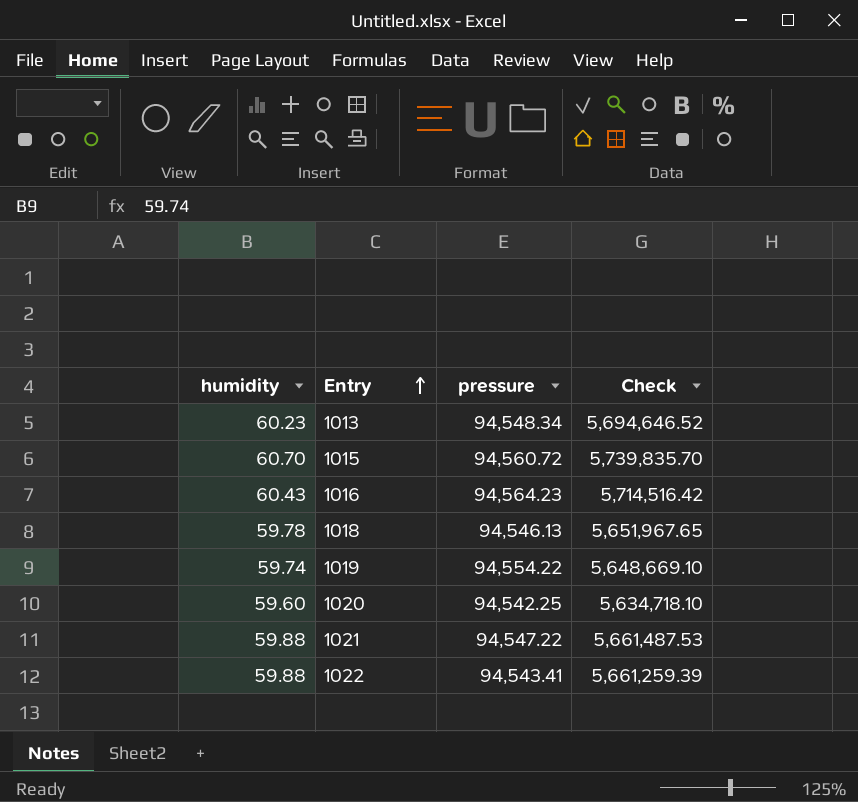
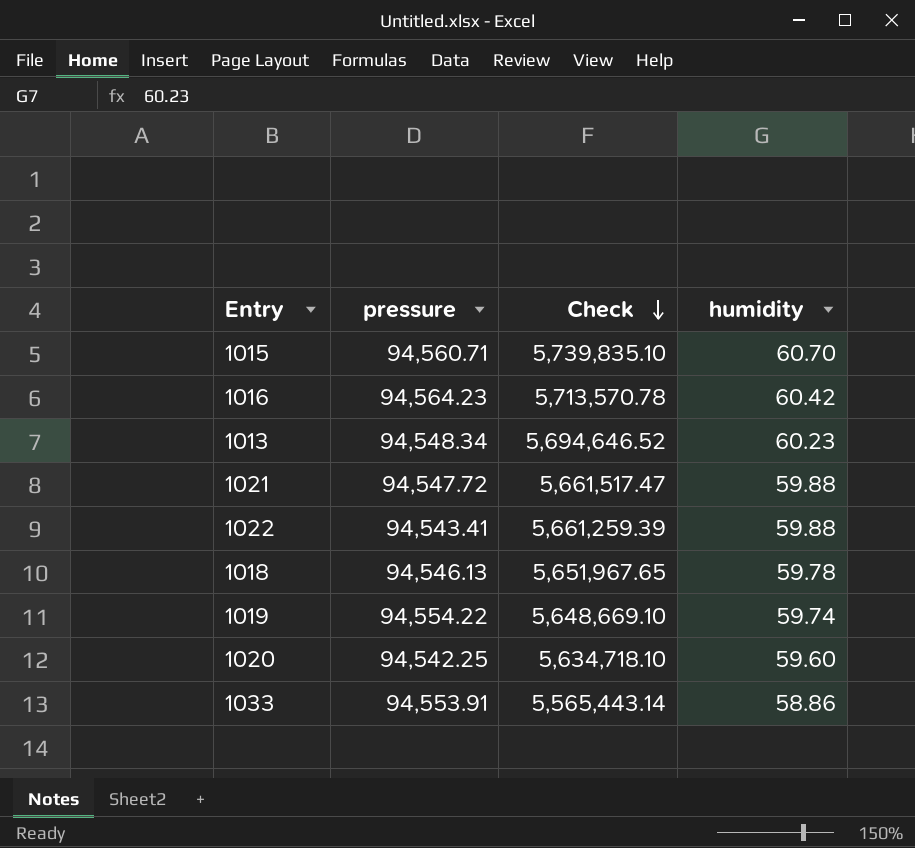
row order: Entry ascending -> Check descending
column humidity | position: 1 -> 4
1015 | pressure: 94,560.72 -> 94,560.71
1015 | Check: 5,739,835.70 -> 5,739,835.10
1016 | Check: 5,714,516.42 -> 5,713,570.78
1016 | humidity: 60.43 -> 60.42
1021 | pressure: 94,547.22 -> 94,547.72
1021 | Check: 5,661,487.53 -> 5,661,517.47
row 1033: none -> 94,553.91 | 5,565,443.14 | 58.86

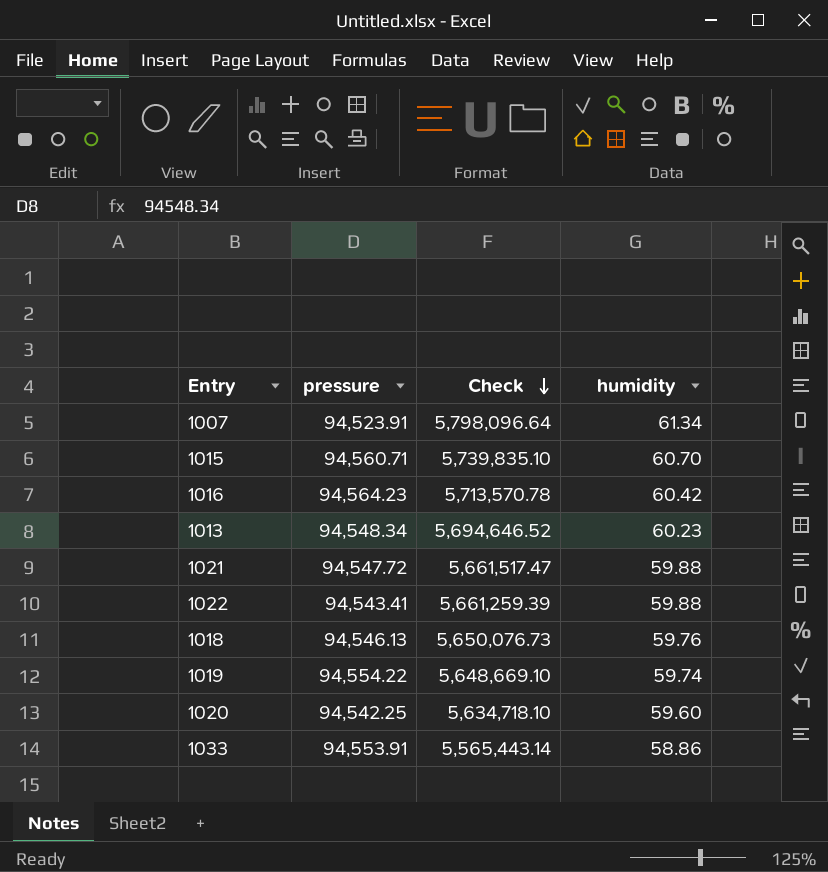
row 1007: none -> 94,523.91 | 5,798,096.64 | 61.34
1018 | Check: 5,651,967.65 -> 5,650,076.73
1018 | humidity: 59.78 -> 59.76

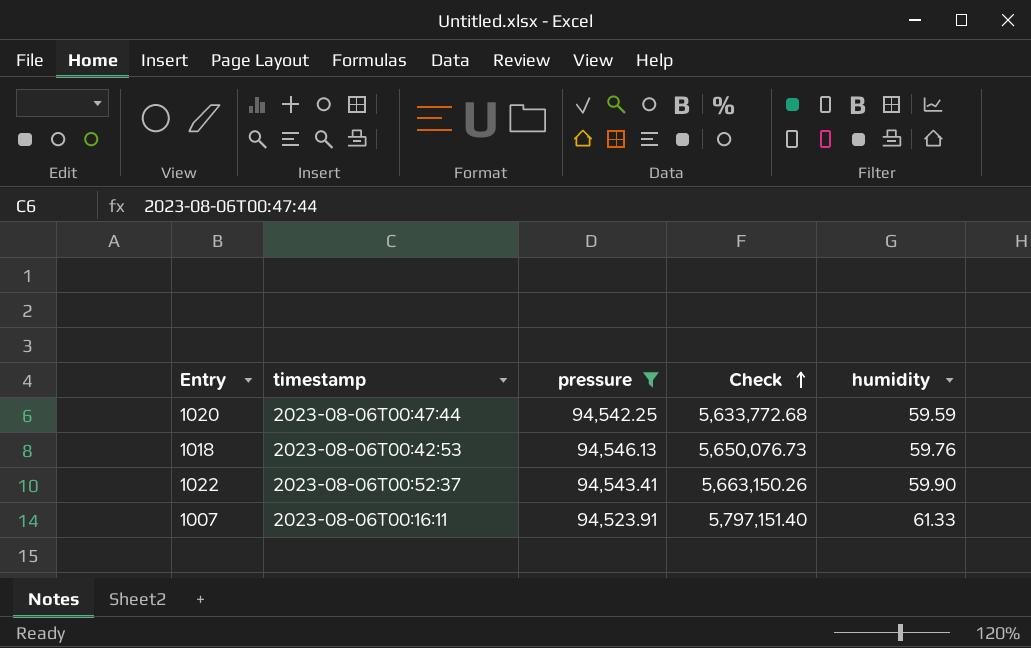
filter: none -> pressure <= 94,546.13
row order: Check descending -> Check ascending
column timestamp | position: none -> 2
1020 | Check: 5,634,718.10 -> 5,633,772.68
1020 | humidity: 59.60 -> 59.59
1022 | Check: 5,661,259.39 -> 5,663,150.26
1022 | humidity: 59.88 -> 59.90
1007 | Check: 5,798,096.64 -> 5,797,151.40
1007 | humidity: 61.34 -> 61.33

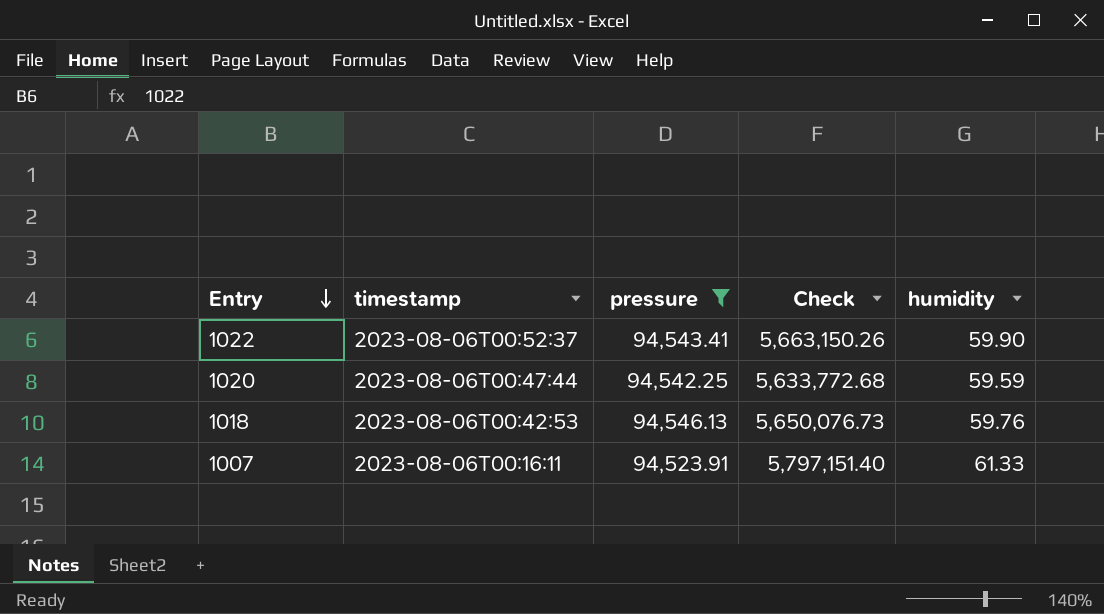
row order: Check ascending -> Entry descending

